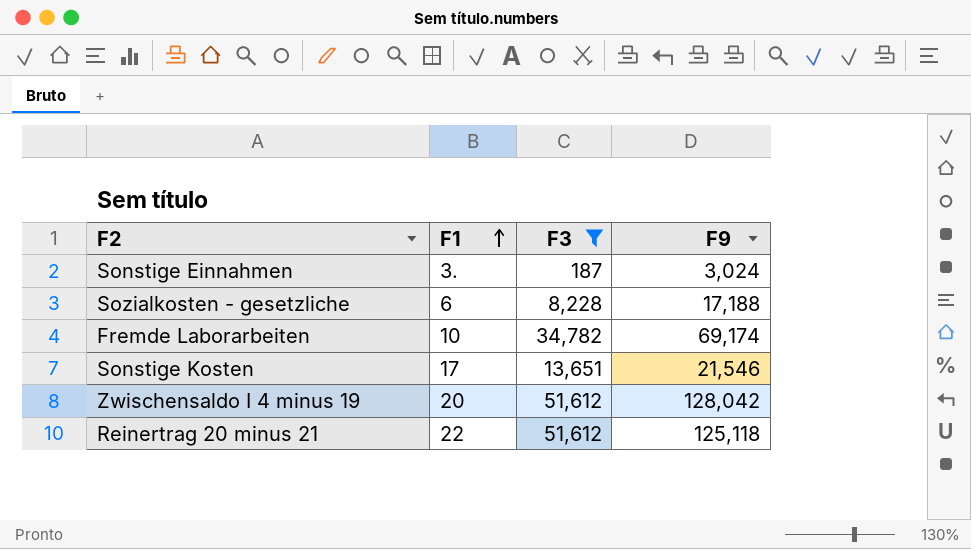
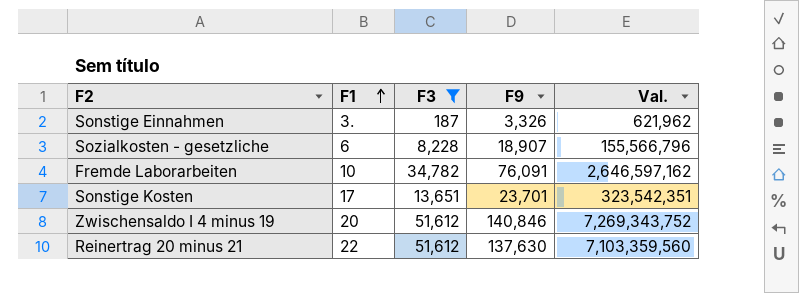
column Val. | formula: none -> [F3] * [F9]
Sonstige Einnahmen | F9: 3,024 -> 3,326
Sozialkosten - gesetzliche | F9: 17,188 -> 18,907
Fremde Laborarbeiten | F9: 69,174 -> 76,091
Sonstige Kosten | F9: 21,546 -> 23,701
Zwischensaldo I 4 minus 19 | F9: 128,042 -> 140,846
Reinertrag 20 minus 21 | F9: 125,118 -> 137,630

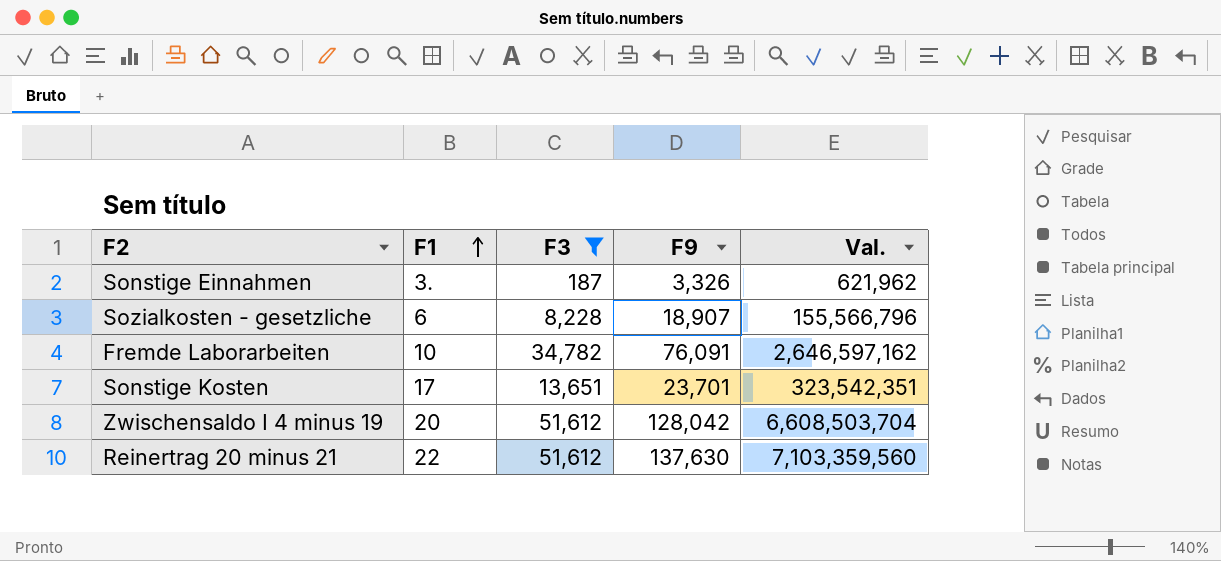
Zwischensaldo I 4 minus 19 | F9: 140,846 -> 128,042
Zwischensaldo I 4 minus 19 | Val.: 7,269,343,752 -> 6,608,503,704

